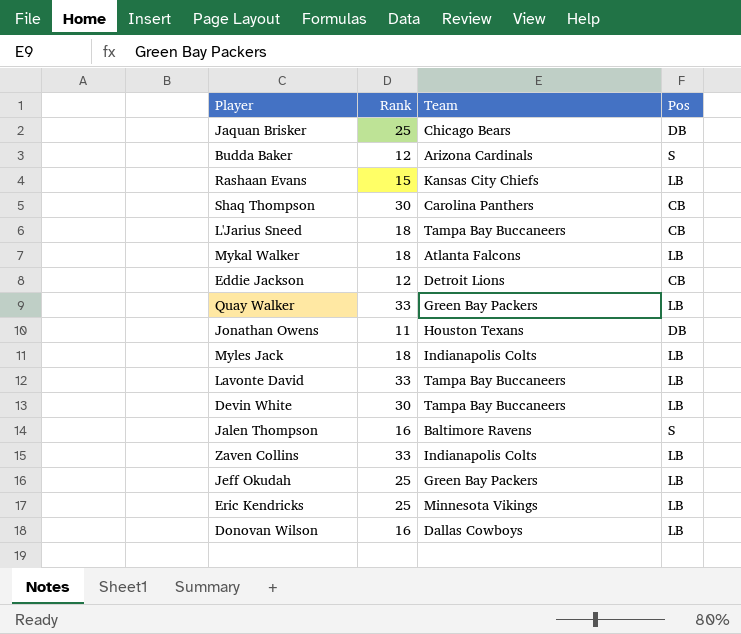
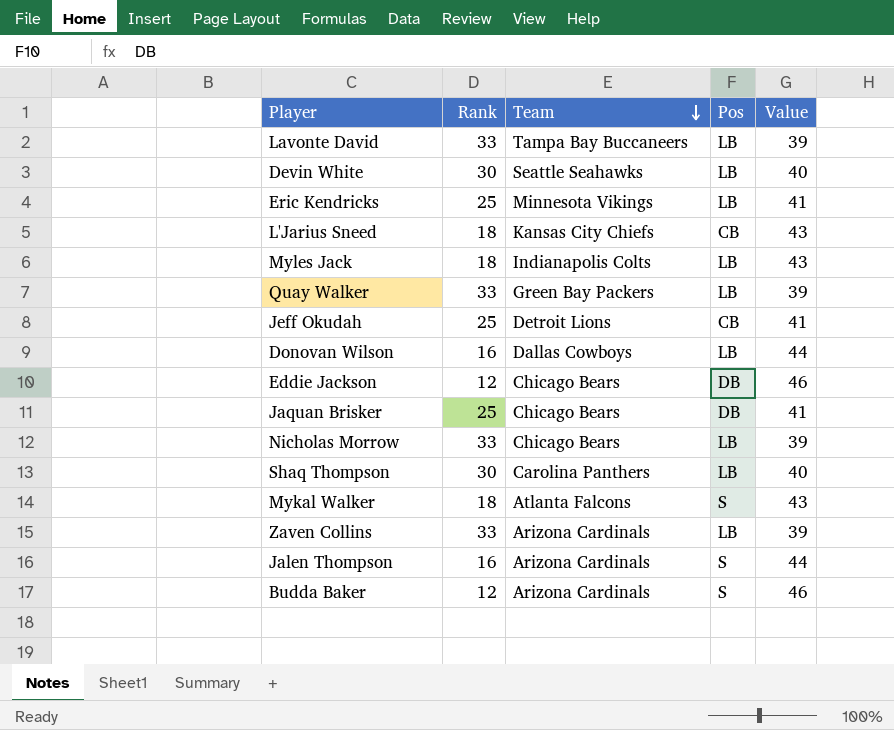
row order: none -> Team descending
column Value | position: none -> 5
row Rashaan Evans: 15 | Kansas City Chiefs | LB -> none
row Jonathan Owens: 11 | Houston Texans | DB -> none
Devin White | Team: Tampa Bay Buccaneers -> Seattle Seahawks
L'Jarius Sneed | Team: Tampa Bay Buccaneers -> Kansas City Chiefs
Jeff Okudah | Team: Green Bay Packers -> Detroit Lions
Jeff Okudah | Pos: LB -> CB
Eddie Jackson | Team: Detroit Lions -> Chicago Bears
Eddie Jackson | Pos: CB -> DB
row Nicholas Morrow: none -> 33 | Chicago Bears | LB | 39
Shaq Thompson | Pos: CB -> LB
Mykal Walker | Pos: LB -> S
Zaven Collins | Team: Indianapolis Colts -> Arizona Cardinals
Jalen Thompson | Team: Baltimore Ravens -> Arizona Cardinals

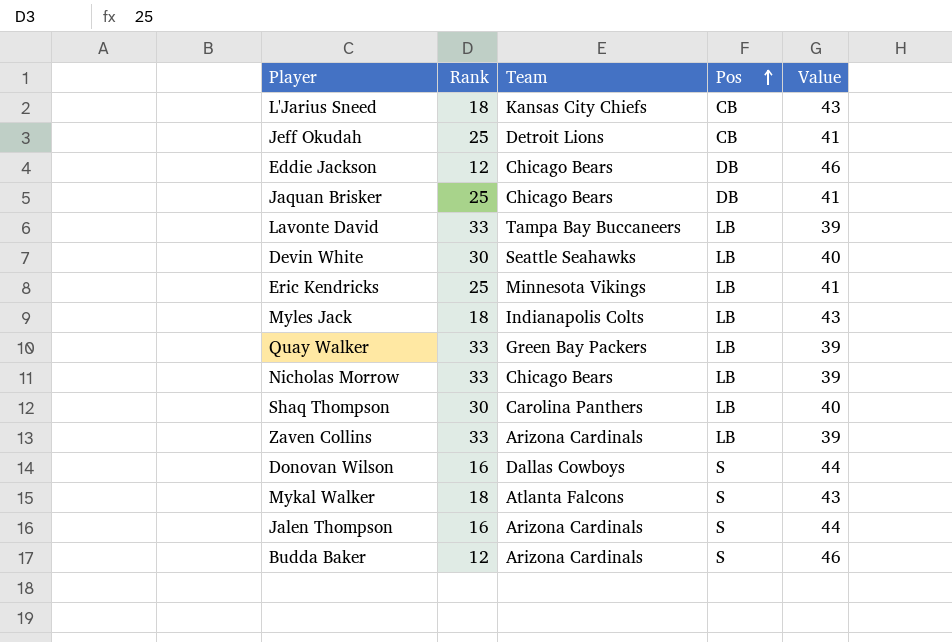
row order: Team descending -> Pos ascending
Donovan Wilson | Pos: LB -> S

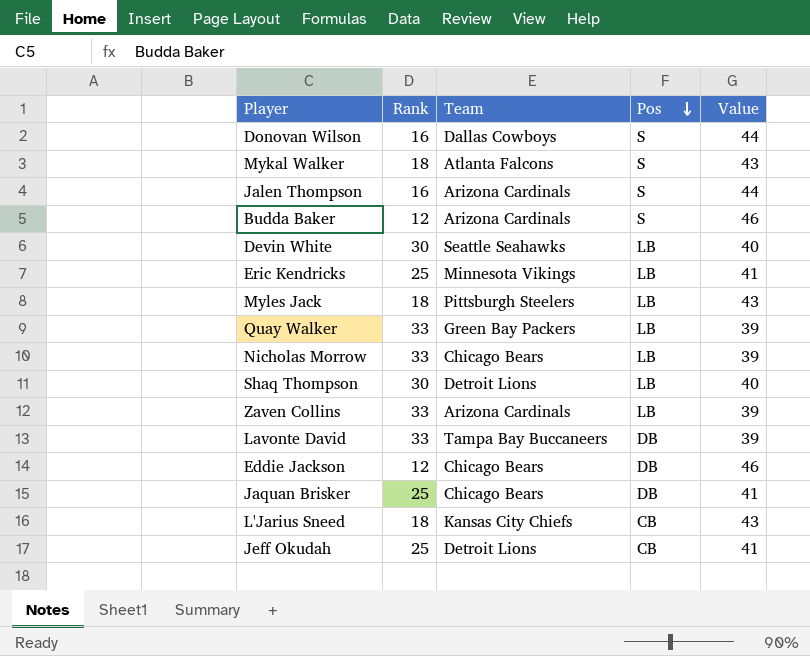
row order: Pos ascending -> Pos descending
Myles Jack | Team: Indianapolis Colts -> Pittsburgh Steelers
Shaq Thompson | Team: Carolina Panthers -> Detroit Lions
Lavonte David | Pos: LB -> DB

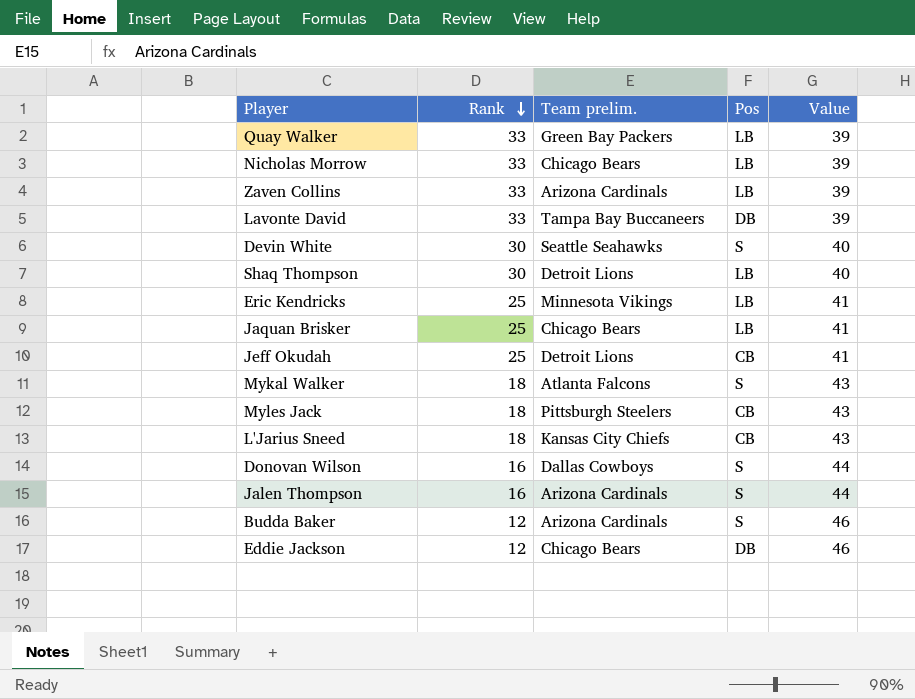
row order: Pos descending -> Rank descending
column name: Team -> Team prelim.
Devin White | Pos: LB -> S
Jaquan Brisker | Pos: DB -> LB
Myles Jack | Pos: LB -> CB

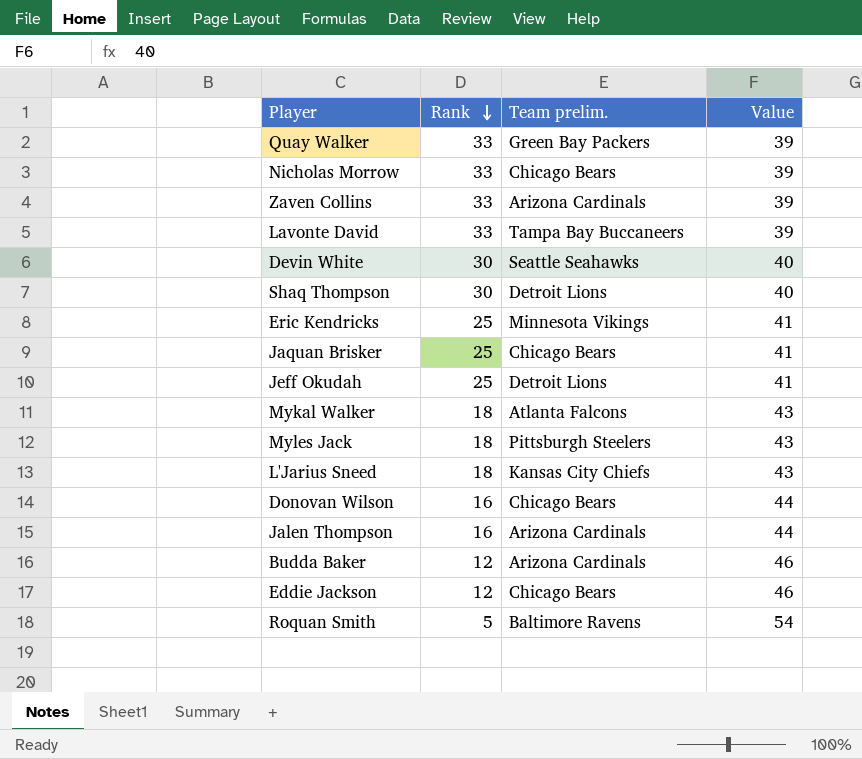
column Pos | position: 4 -> none
Donovan Wilson | Team prelim.: Dallas Cowboys -> Chicago Bears
row Roquan Smith: none -> 5 | Baltimore Ravens | 54

